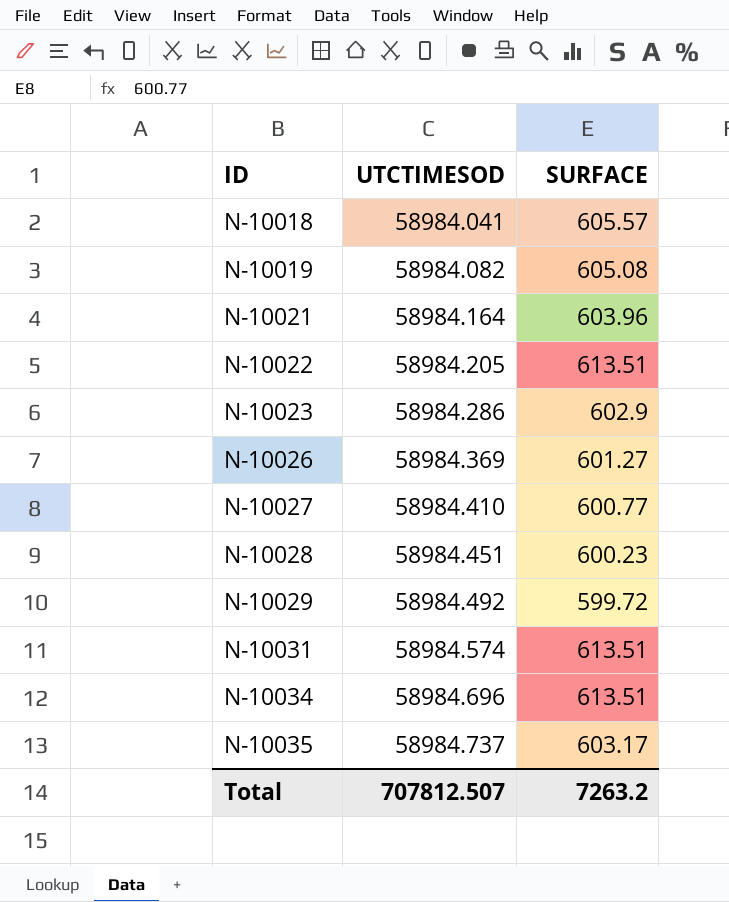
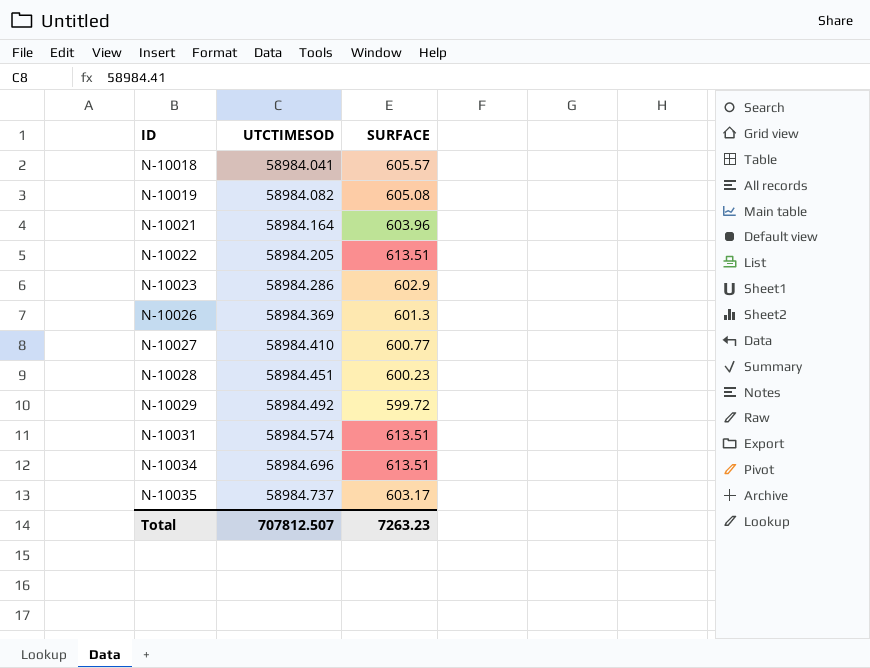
N-10026 | SURFACE: 601.27 -> 601.3
Total | SURFACE: 7263.2 -> 7263.23

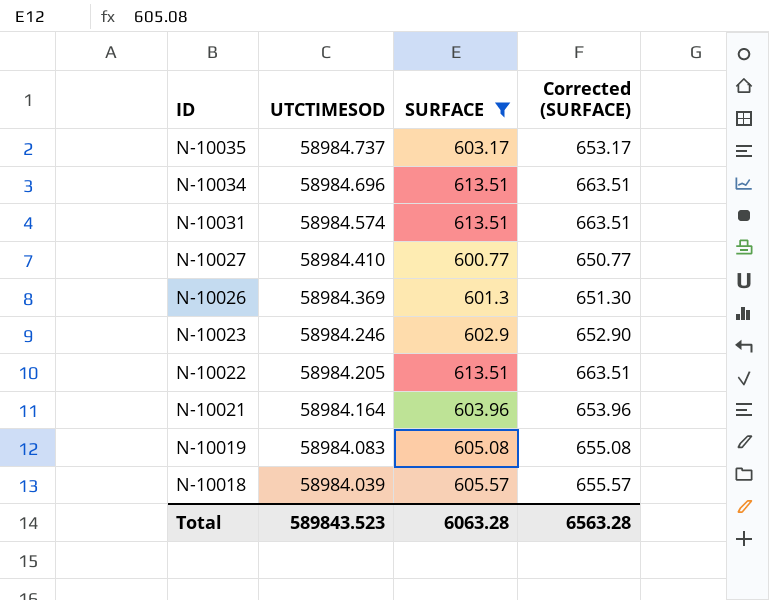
filter: none -> SURFACE >= 600.77
row order: ID ascending -> ID descending
column Corrected (SURFACE) | formula: none -> [SURFACE] + 50
N-10023 | UTCTIMESOD: 58984.286 -> 58984.246
N-10019 | UTCTIMESOD: 58984.082 -> 58984.083
N-10018 | UTCTIMESOD: 58984.041 -> 58984.039
Total | UTCTIMESOD: 707812.507 -> 589843.523
Total | SURFACE: 7263.23 -> 6063.28

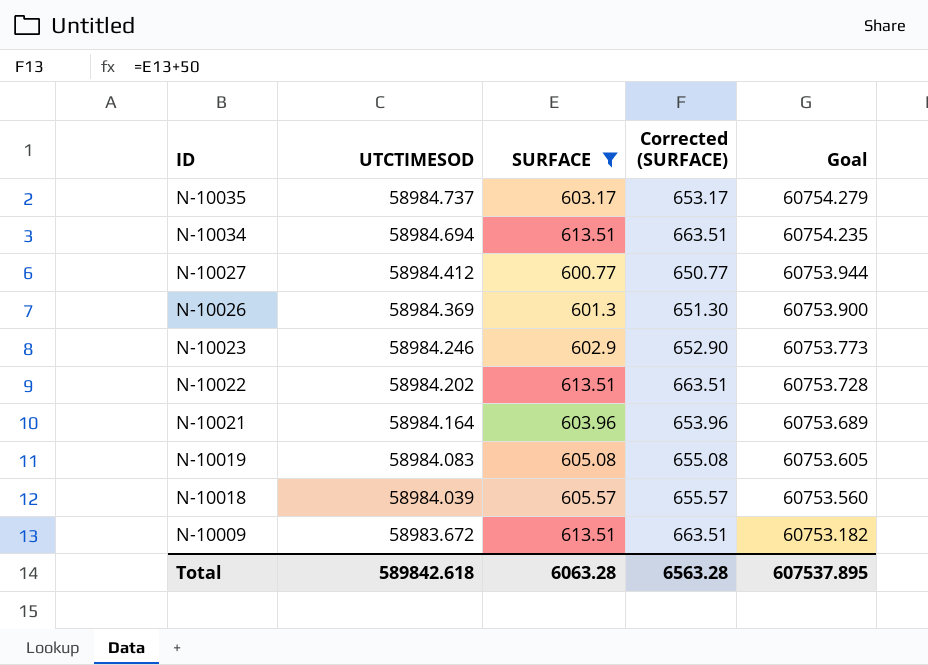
column Goal | formula: none -> [UTCTIMESOD] * 1.03
row N-10031: 58984.574 | 613.51 | 663.51 -> none
N-10034 | UTCTIMESOD: 58984.696 -> 58984.694
N-10027 | UTCTIMESOD: 58984.410 -> 58984.412
N-10022 | UTCTIMESOD: 58984.205 -> 58984.202
row N-10009: none -> 58983.672 | 613.51 | 663.51 | 60753.182
Total | UTCTIMESOD: 589843.523 -> 589842.618

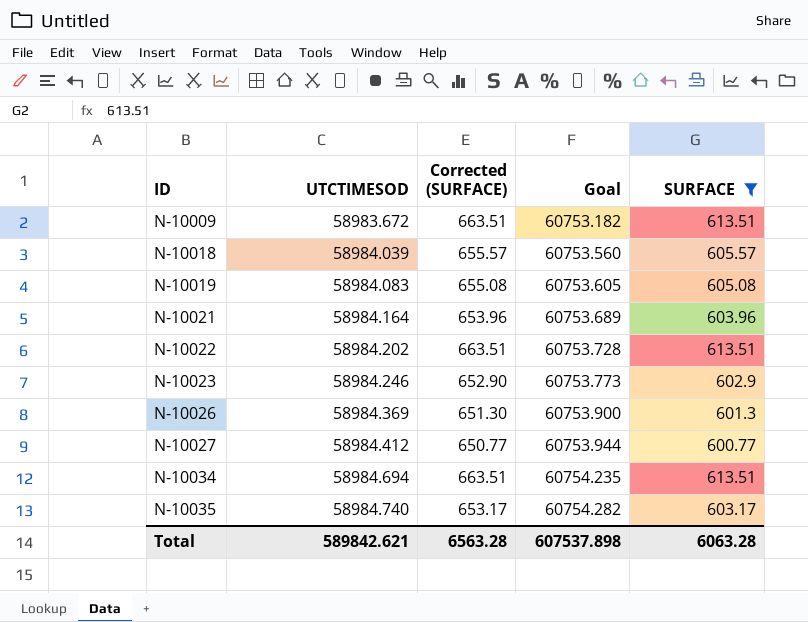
row order: ID descending -> ID ascending
column SURFACE | position: 3 -> 5
N-10035 | UTCTIMESOD: 58984.737 -> 58984.740
N-10035 | Goal: 60754.279 -> 60754.282
Total | UTCTIMESOD: 589842.618 -> 589842.621
Total | Goal: 607537.895 -> 607537.898

